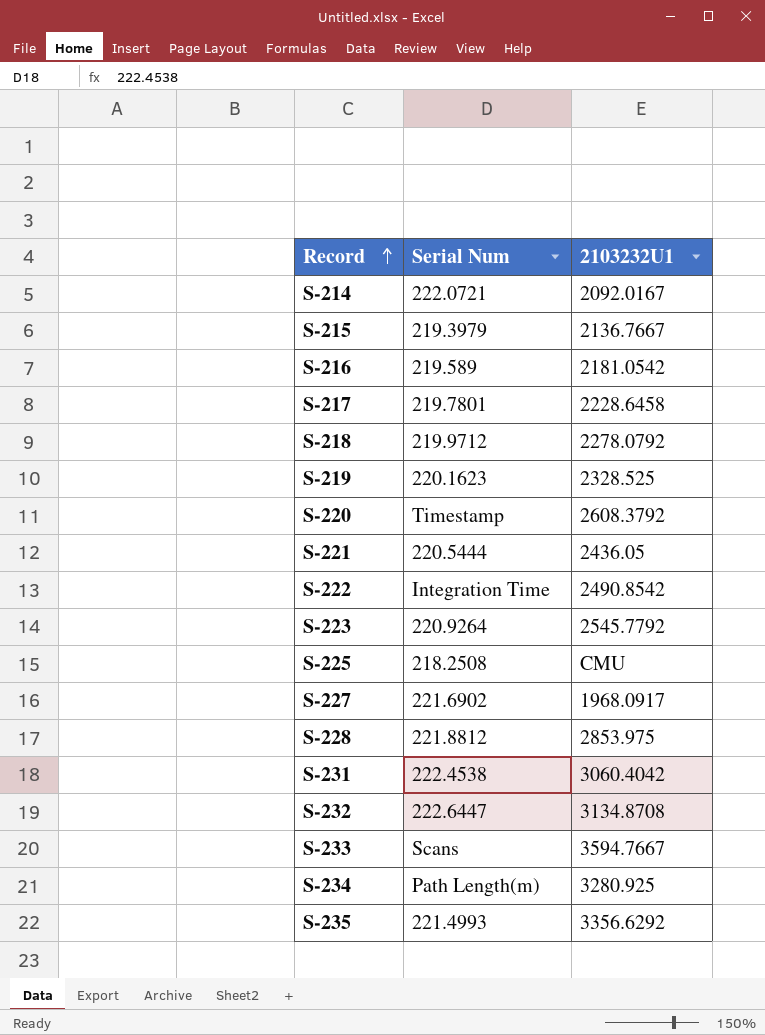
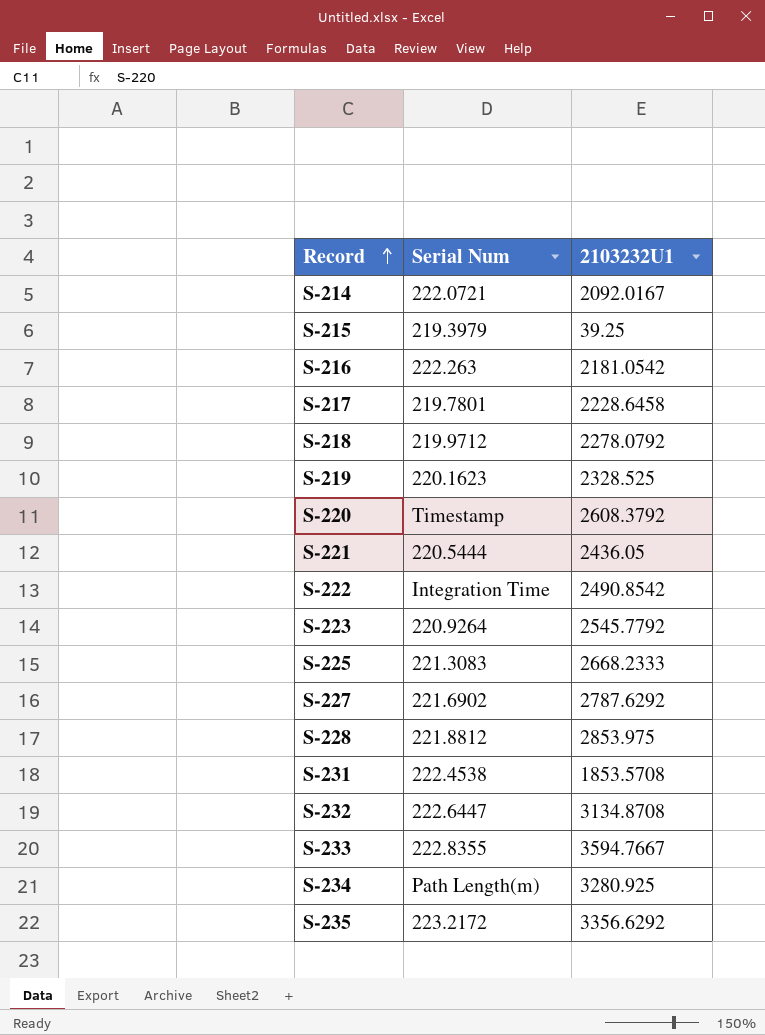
S-215 | 2103232U1: 2136.7667 -> 39.25
S-216 | Serial Num: 219.589 -> 222.263
S-225 | Serial Num: 218.2508 -> 221.3083
S-225 | 2103232U1: CMU -> 2668.2333
S-227 | 2103232U1: 1968.0917 -> 2787.6292
S-231 | 2103232U1: 3060.4042 -> 1853.5708
S-233 | Serial Num: Scans -> 222.8355
S-235 | Serial Num: 221.4993 -> 223.2172

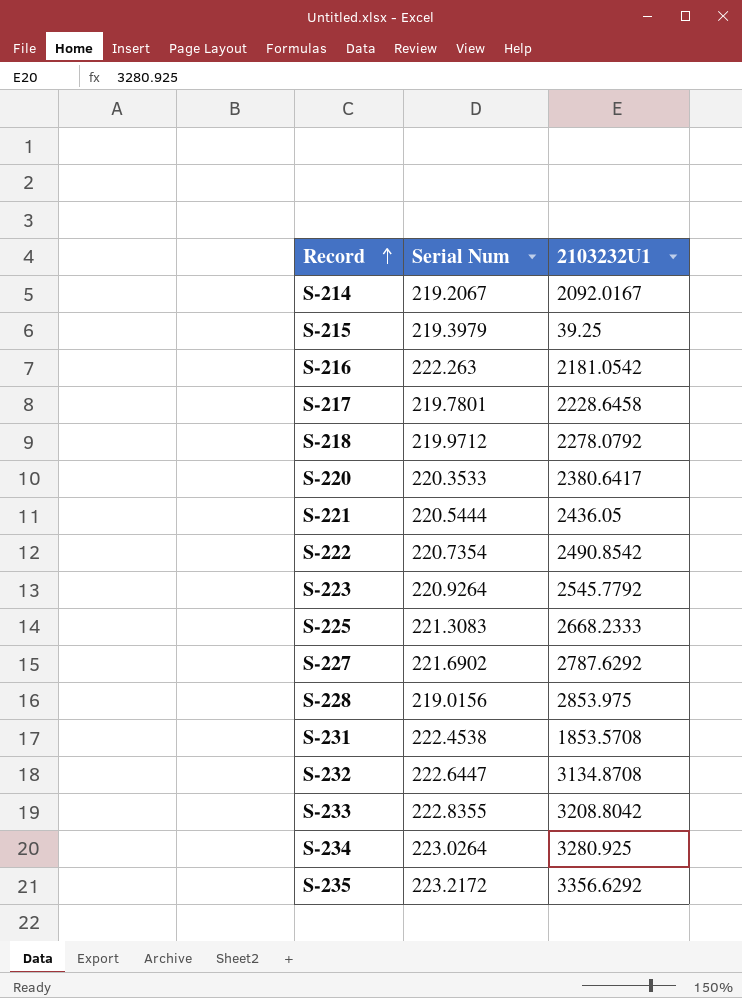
row S-219: 220.1623 | 2328.525 -> none
S-214 | Serial Num: 222.0721 -> 219.2067
S-220 | Serial Num: Timestamp -> 220.3533
S-220 | 2103232U1: 2608.3792 -> 2380.6417
S-222 | Serial Num: Integration Time -> 220.7354
S-228 | Serial Num: 221.8812 -> 219.0156
S-233 | 2103232U1: 3594.7667 -> 3208.8042
S-234 | Serial Num: Path Length(m) -> 223.0264

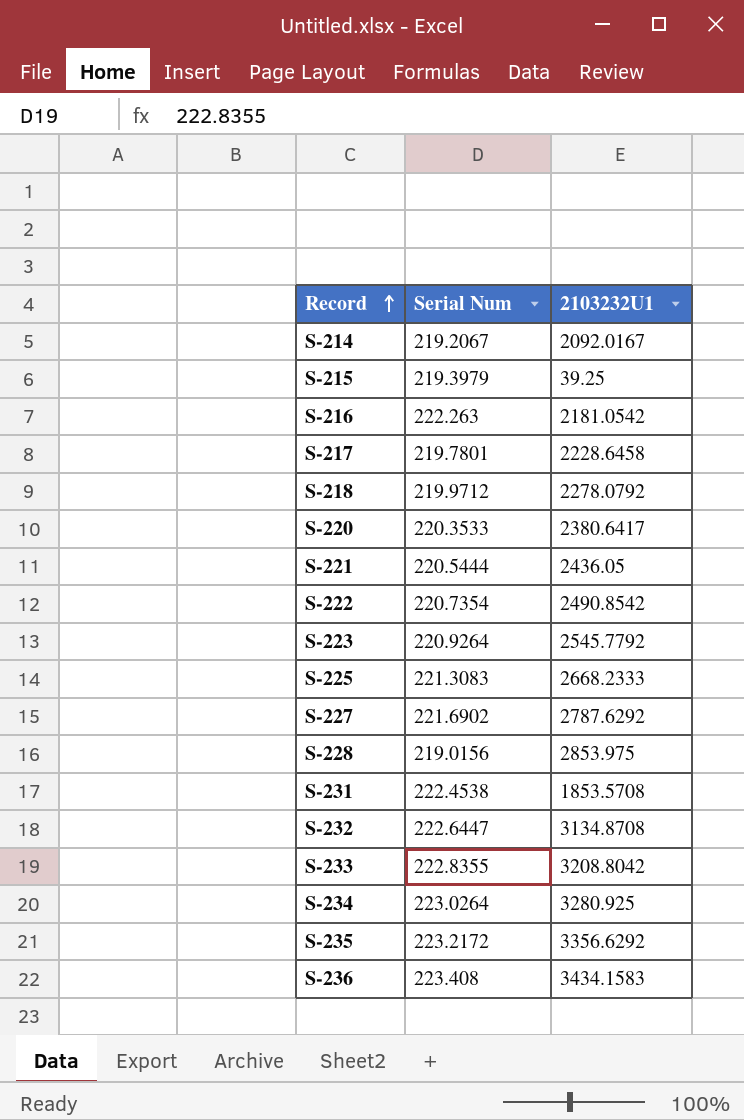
row S-236: none -> 223.408 | 3434.1583

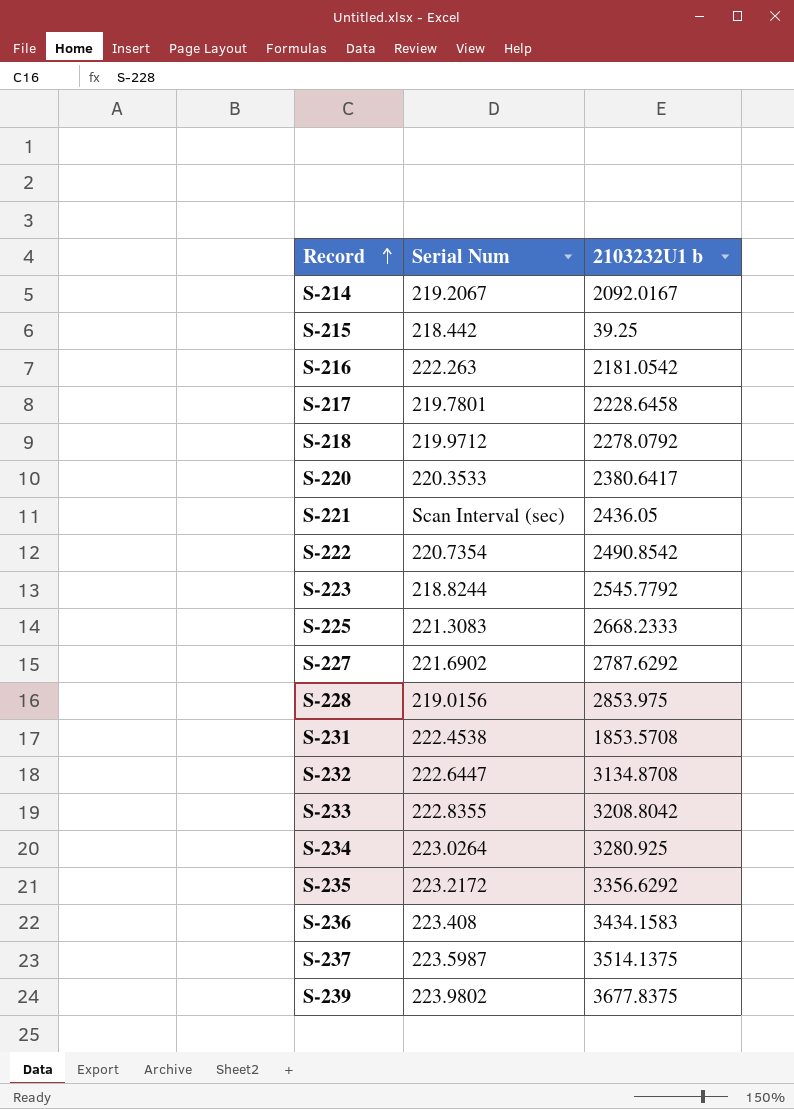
column name: 2103232U1 -> 2103232U1 b
S-215 | Serial Num: 219.3979 -> 218.442
S-221 | Serial Num: 220.5444 -> Scan Interval (sec)
S-223 | Serial Num: 220.9264 -> 218.8244
row S-237: none -> 223.5987 | 3514.1375
row S-239: none -> 223.9802 | 3677.8375

